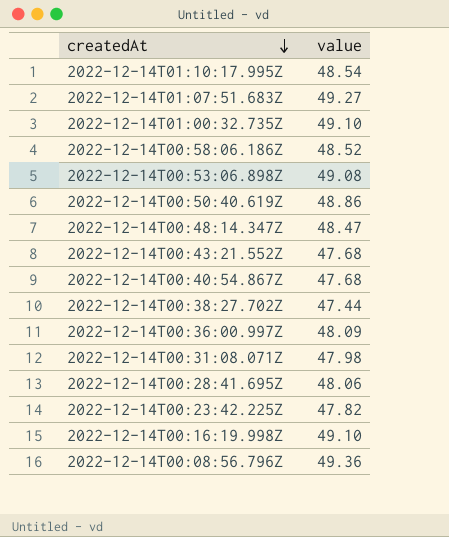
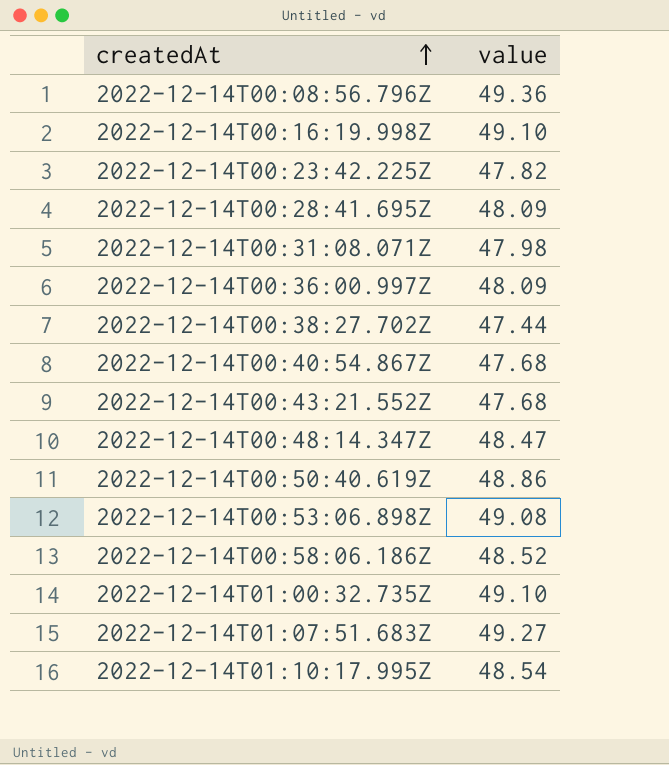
row order: createdAt descending -> createdAt ascending
2022-12-14T00:28:41.695Z | value: 48.06 -> 48.09

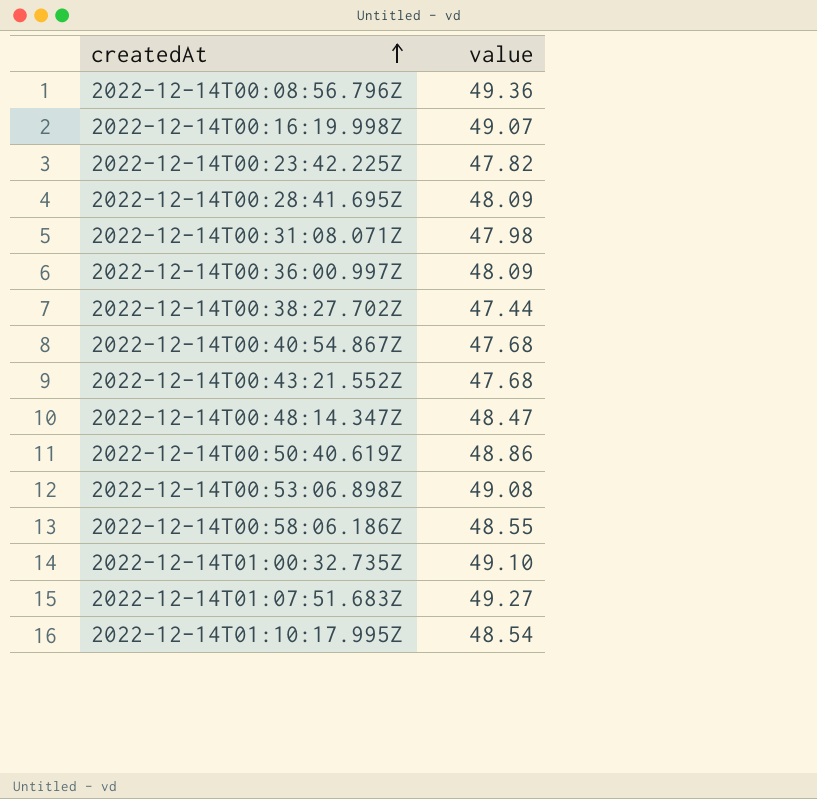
2022-12-14T00:16:19.998Z | value: 49.10 -> 49.07
2022-12-14T00:58:06.186Z | value: 48.52 -> 48.55

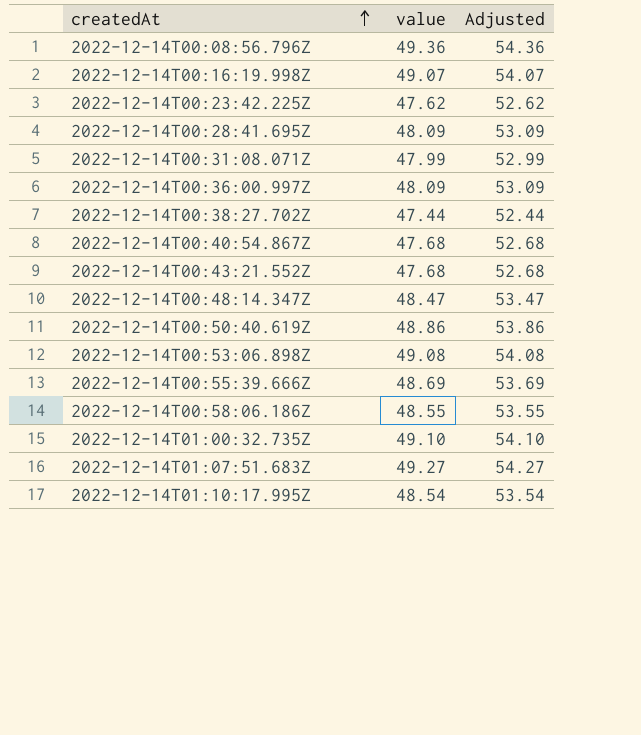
column Adjusted | formula: none -> [value] + 5
2022-12-14T00:23:42.225Z | value: 47.82 -> 47.62
2022-12-14T00:31:08.071Z | value: 47.98 -> 47.99
row 2022-12-14T00:55:39.666Z: none -> 48.69 | 53.69

